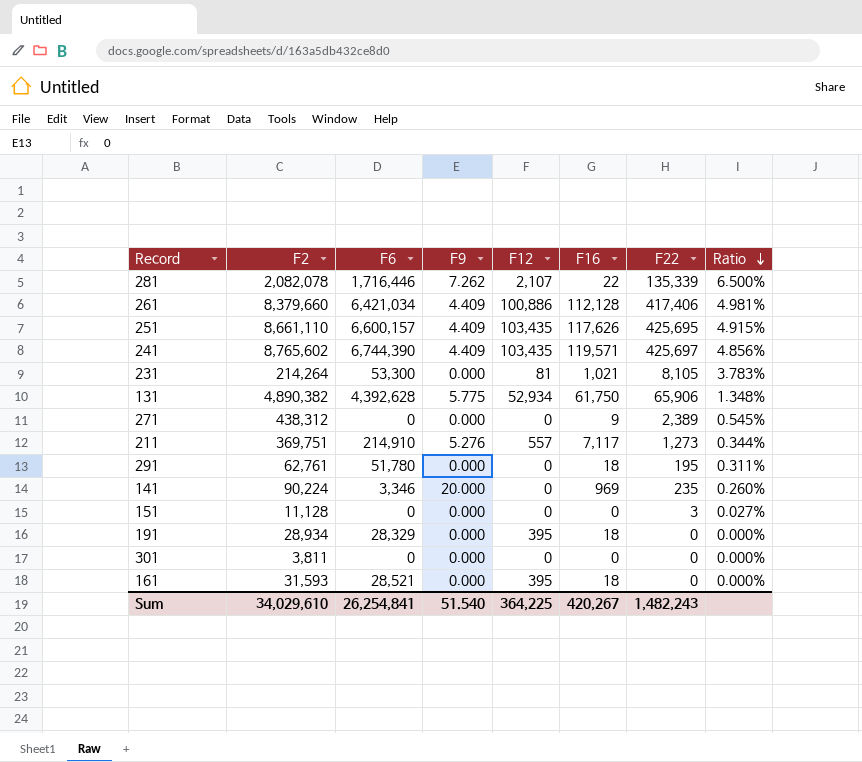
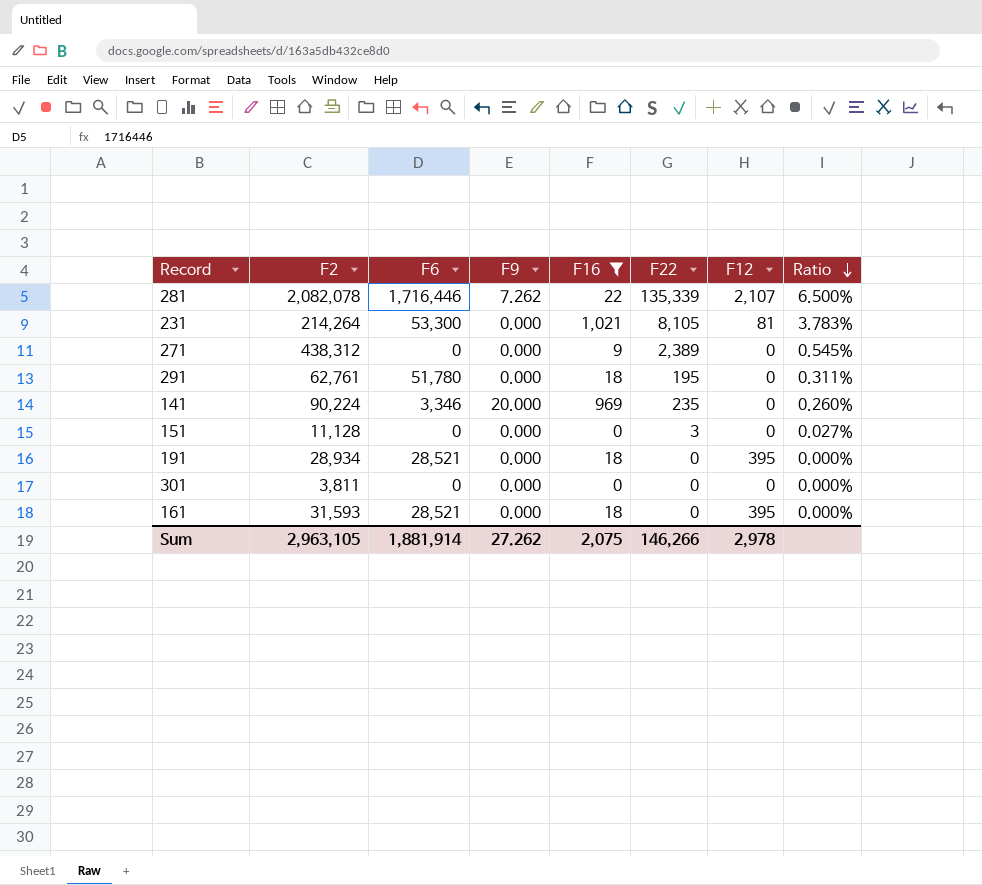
filter: none -> F16 <= 1,021
column F12 | position: 5 -> 7
191 | F6: 28,329 -> 28,521
Sum | F2: 34,029,610 -> 2,963,105
Sum | F6: 26,254,841 -> 1,881,914
Sum | F9: 51.540 -> 27.262
Sum | F16: 420,267 -> 2,075
Sum | F22: 1,482,243 -> 146,266
Sum | F12: 364,225 -> 2,978

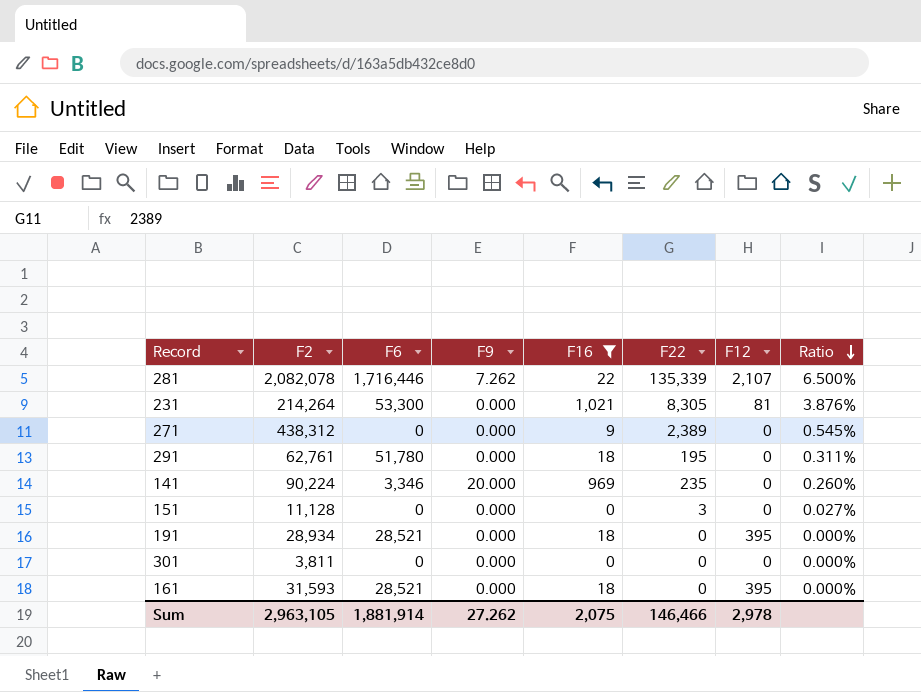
231 | F22: 8,105 -> 8,305
231 | Ratio: 3.783% -> 3.876%
Sum | F22: 146,266 -> 146,466

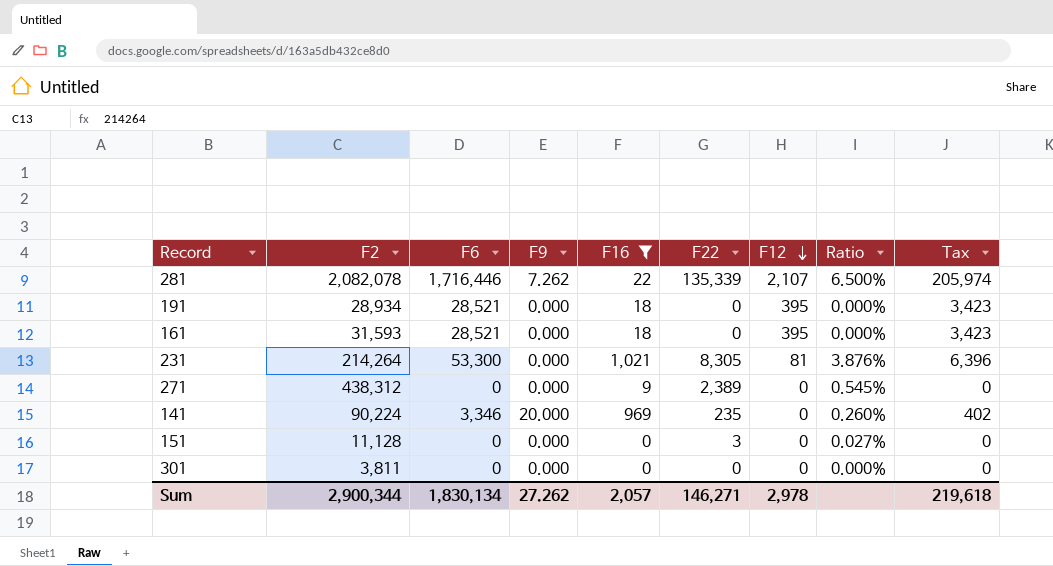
row order: Ratio descending -> F12 descending
column Tax | formula: none -> [F6] * 0.12
row 291: 62,761 | 51,780 | 0.000 | 18 | 195 | 0 | 0.311% -> none
Sum | F2: 2,963,105 -> 2,900,344
Sum | F6: 1,881,914 -> 1,830,134
Sum | F16: 2,075 -> 2,057
Sum | F22: 146,466 -> 146,271

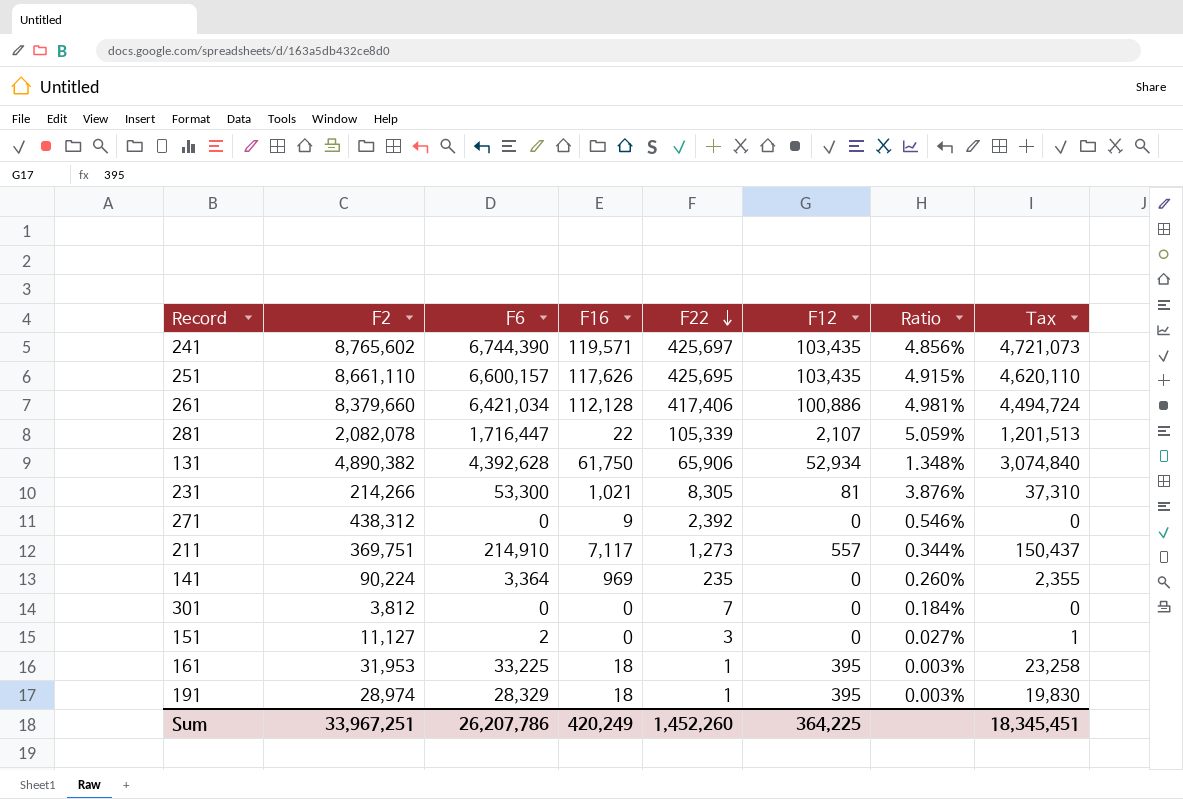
filter: F16 <= 1,021 -> none
row order: F12 descending -> F22 descending
column F9 | position: 4 -> none
column Tax | formula: [F6] * 0.12 -> [F6] * 0.7
281 | F6: 1,716,446 -> 1,716,447
281 | F22: 135,339 -> 105,339
281 | Ratio: 6.500% -> 5.059%
231 | F2: 214,264 -> 214,266
271 | F22: 2,389 -> 2,392
271 | Ratio: 0.545% -> 0.546%
141 | F6: 3,346 -> 3,364
301 | F2: 3,811 -> 3,812
301 | F22: 0 -> 7
301 | Ratio: 0.000% -> 0.184%
151 | F2: 11,128 -> 11,127
151 | F6: 0 -> 2
161 | F2: 31,593 -> 31,953
161 | F6: 28,521 -> 33,225
161 | F22: 0 -> 1
161 | Ratio: 0.000% -> 0.003%
191 | F2: 28,934 -> 28,974
191 | F6: 28,521 -> 28,329
191 | F22: 0 -> 1
191 | Ratio: 0.000% -> 0.003%
Sum | F2: 2,900,344 -> 33,967,251
Sum | F6: 1,830,134 -> 26,207,786
Sum | F16: 2,057 -> 420,249
Sum | F22: 146,271 -> 1,452,260
Sum | F12: 2,978 -> 364,225
Sum | Tax: 219,618 -> 18,345,451

